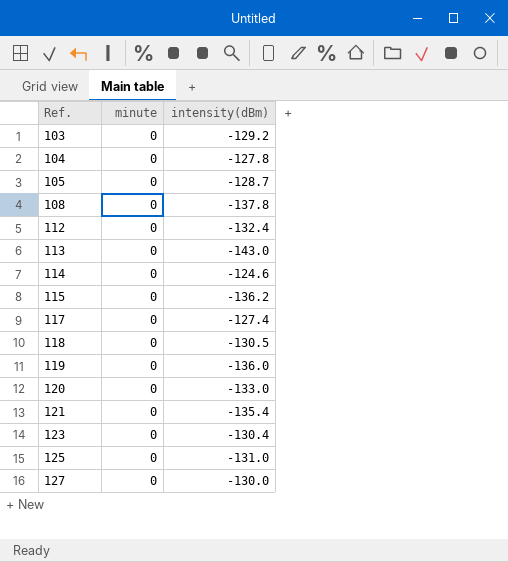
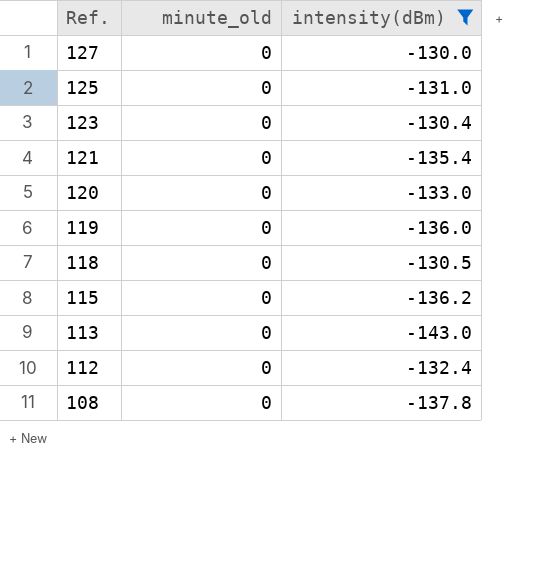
filter: none -> intensity(dBm) <= -130.0
row order: Ref. ascending -> Ref. descending
column name: minute -> minute_old

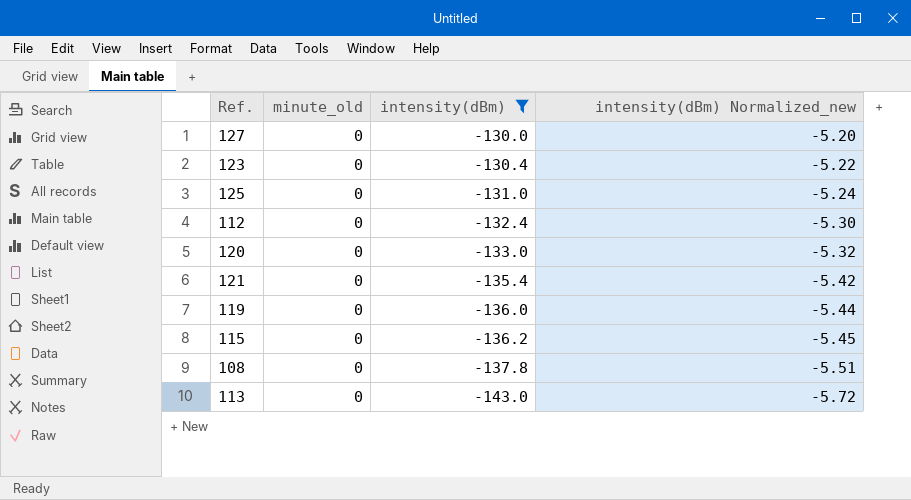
row order: Ref. descending -> intensity(dBm) descending
column intensity(dBm) Normalized_new | formula: none -> [intensity(dBm)] * 0.04
row 118: 0 | -130.5 -> none

